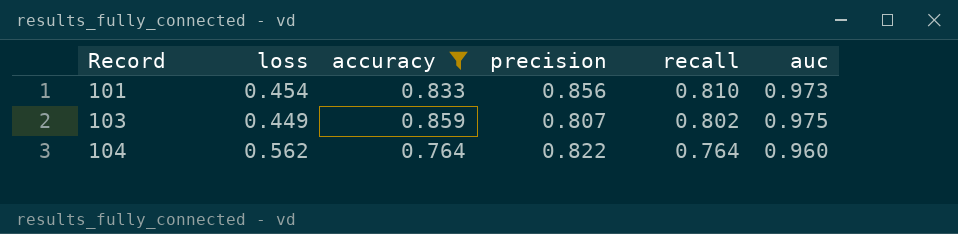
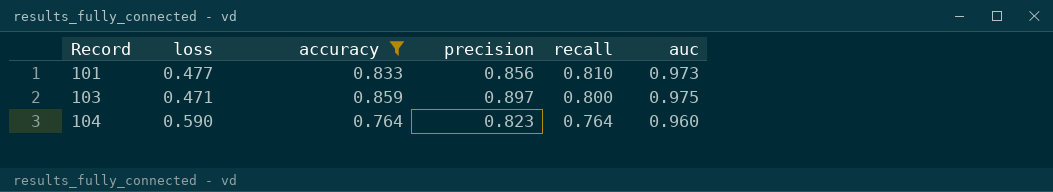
101 | loss: 0.454 -> 0.477
103 | loss: 0.449 -> 0.471
103 | precision: 0.807 -> 0.897
103 | recall: 0.802 -> 0.800
104 | loss: 0.562 -> 0.590
104 | precision: 0.822 -> 0.823

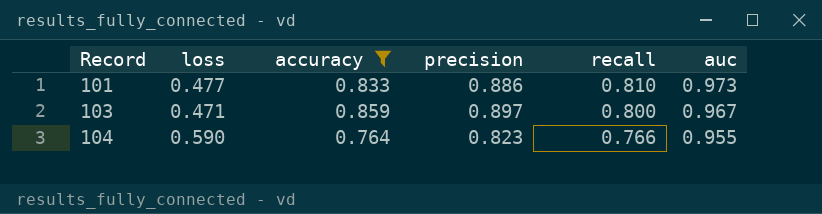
101 | precision: 0.856 -> 0.886
103 | auc: 0.975 -> 0.967
104 | recall: 0.764 -> 0.766
104 | auc: 0.960 -> 0.955

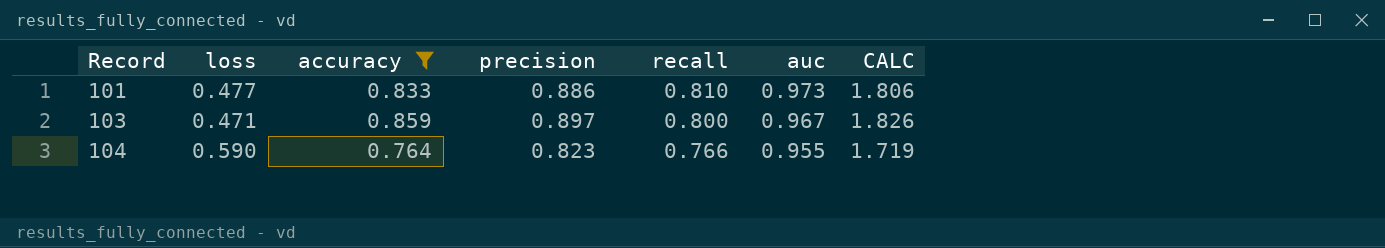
column CALC | formula: none -> [accuracy] + [auc]

